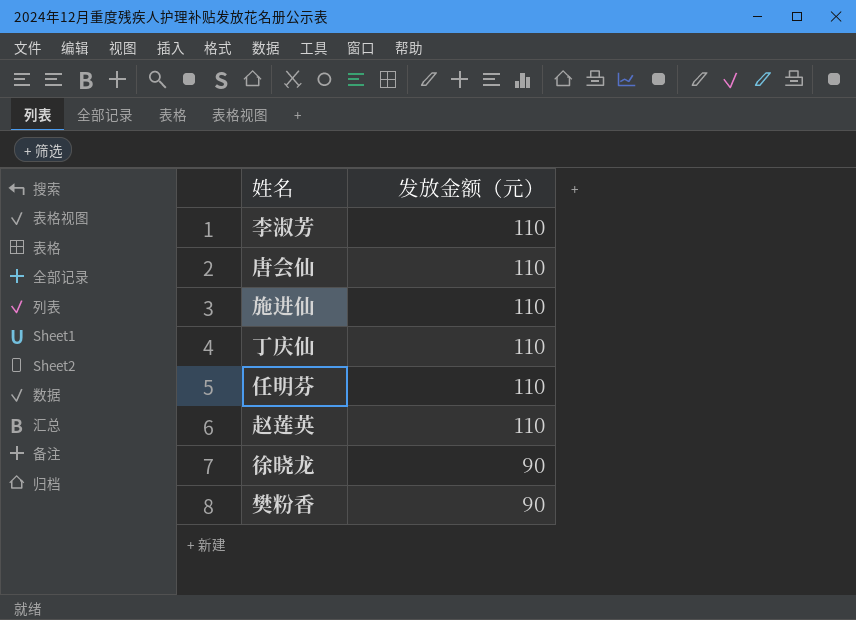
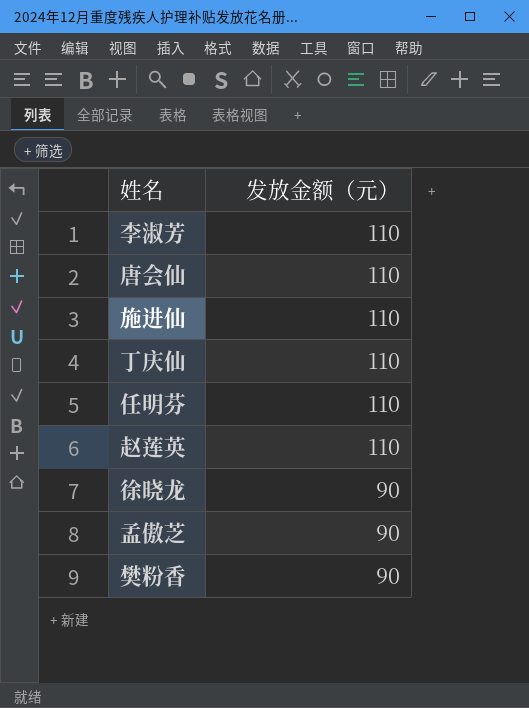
row 孟傲芝: none -> 90

